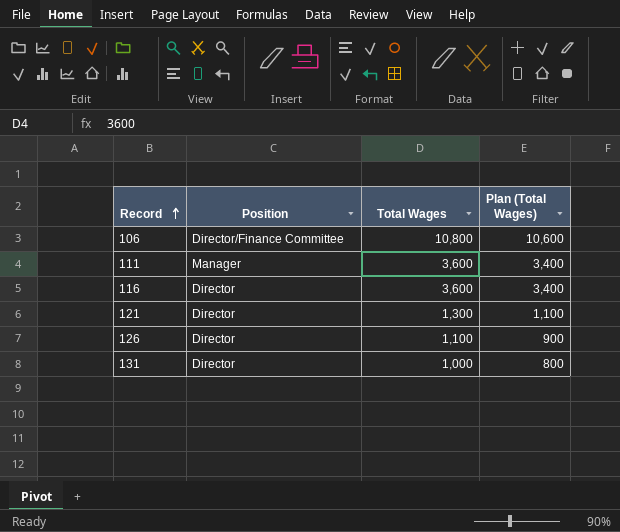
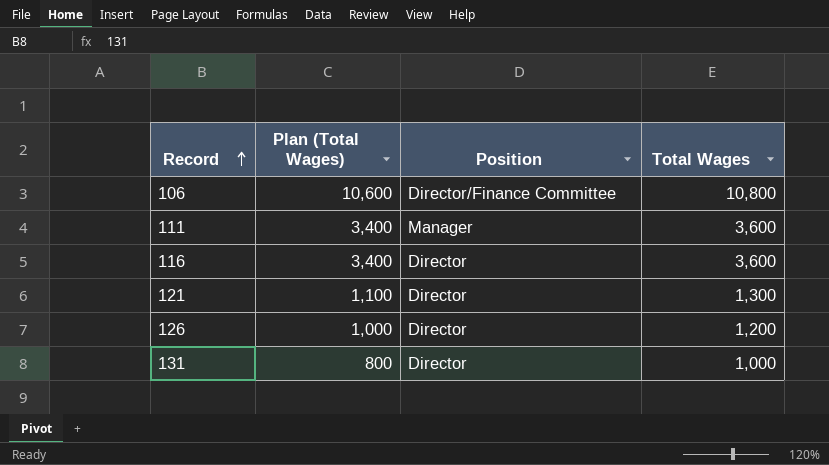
column Plan (Total Wages) | position: 4 -> 2
126 | Plan (Total Wages): 900 -> 1,000
126 | Total Wages: 1,100 -> 1,200

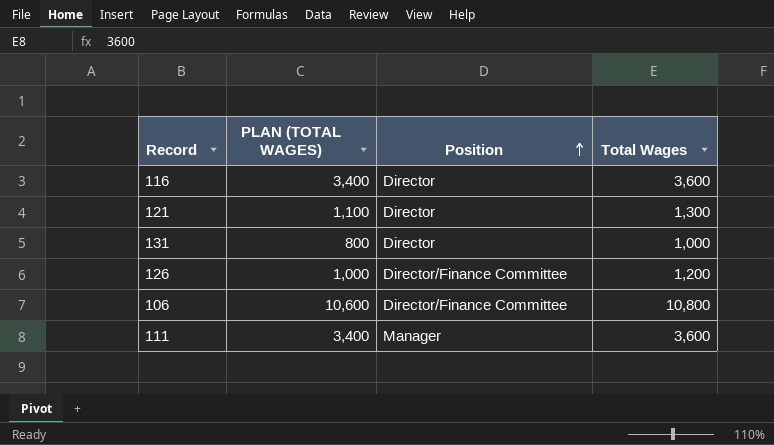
row order: Record ascending -> Position ascending
column name: Plan (Total Wages) -> PLAN (TOTAL WAGES)
126 | Position: Director -> Director/Finance Committee

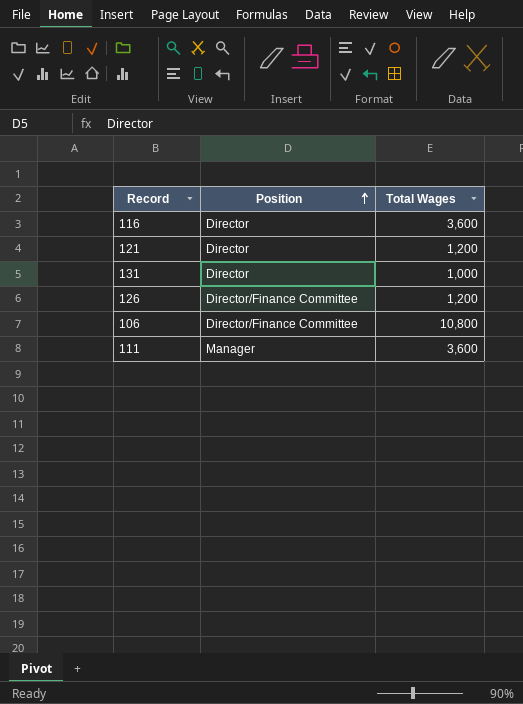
column PLAN (TOTAL WAGES) | formula: [Total Wages] - 200 -> none
121 | Total Wages: 1,300 -> 1,200

